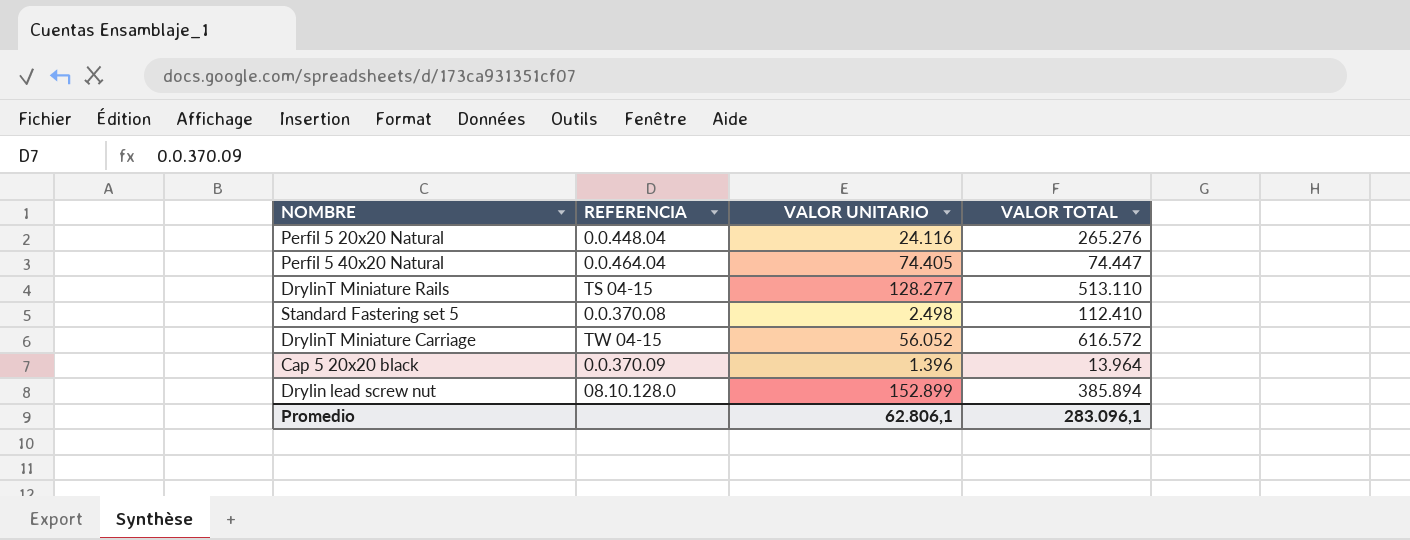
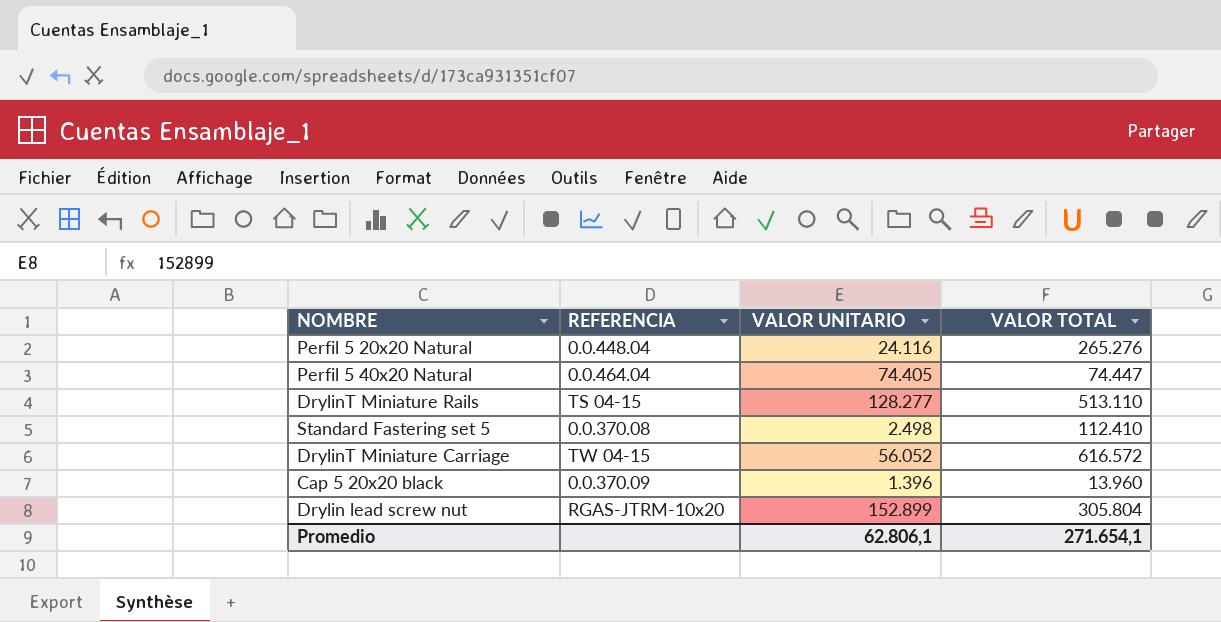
Cap 5 20x20 black | VALOR TOTAL: 13.964 -> 13.960
Drylin lead screw nut | REFERENCIA: 08.10.128.0 -> RGAS-JTRM-10x20
Drylin lead screw nut | VALOR TOTAL: 385.894 -> 305.804
Promedio | VALOR TOTAL: 283.096,1 -> 271.654,1

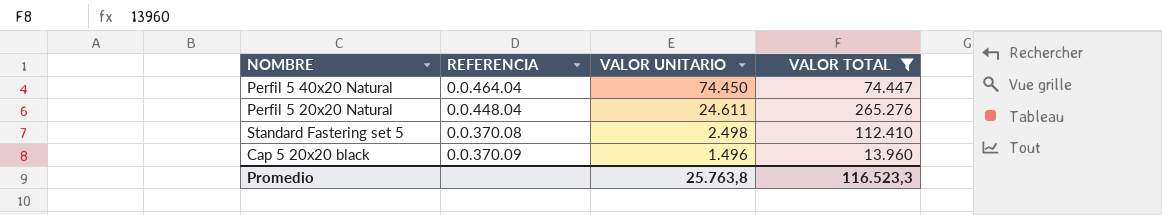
filter: none -> VALOR TOTAL <= 265.276
row order: none -> VALOR UNITARIO descending
Perfil 5 40x20 Natural | VALOR UNITARIO: 74.405 -> 74.450
Perfil 5 20x20 Natural | VALOR UNITARIO: 24.116 -> 24.611
Cap 5 20x20 black | VALOR UNITARIO: 1.396 -> 1.496
Promedio | VALOR UNITARIO: 62.806,1 -> 25.763,8
Promedio | VALOR TOTAL: 271.654,1 -> 116.523,3

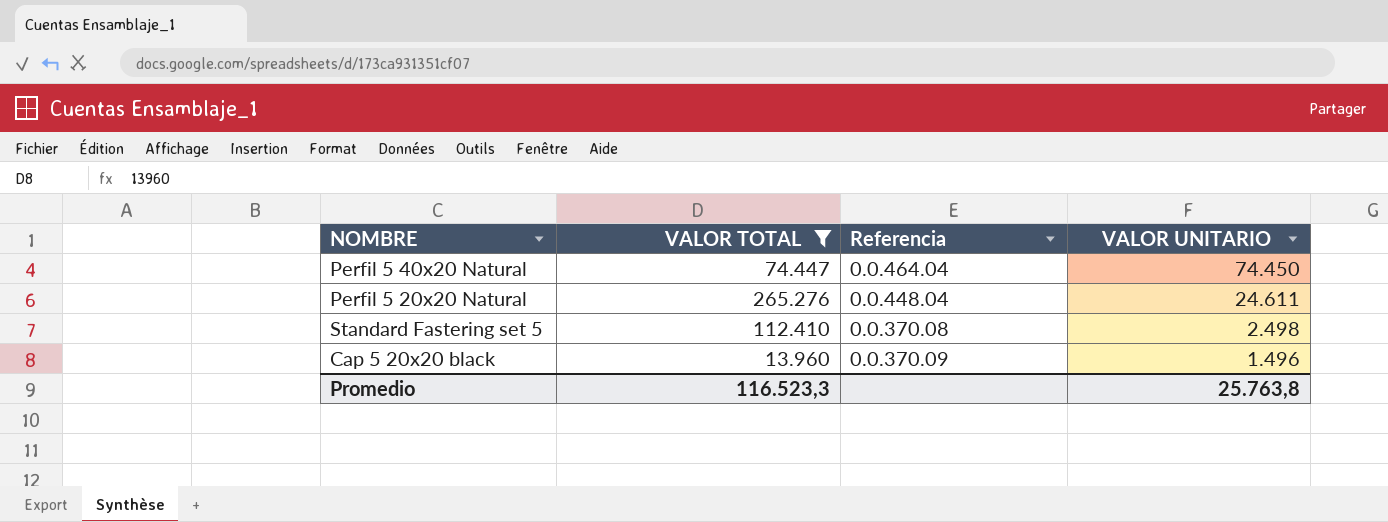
column VALOR TOTAL | position: 4 -> 2
column name: REFERENCIA -> Referencia

